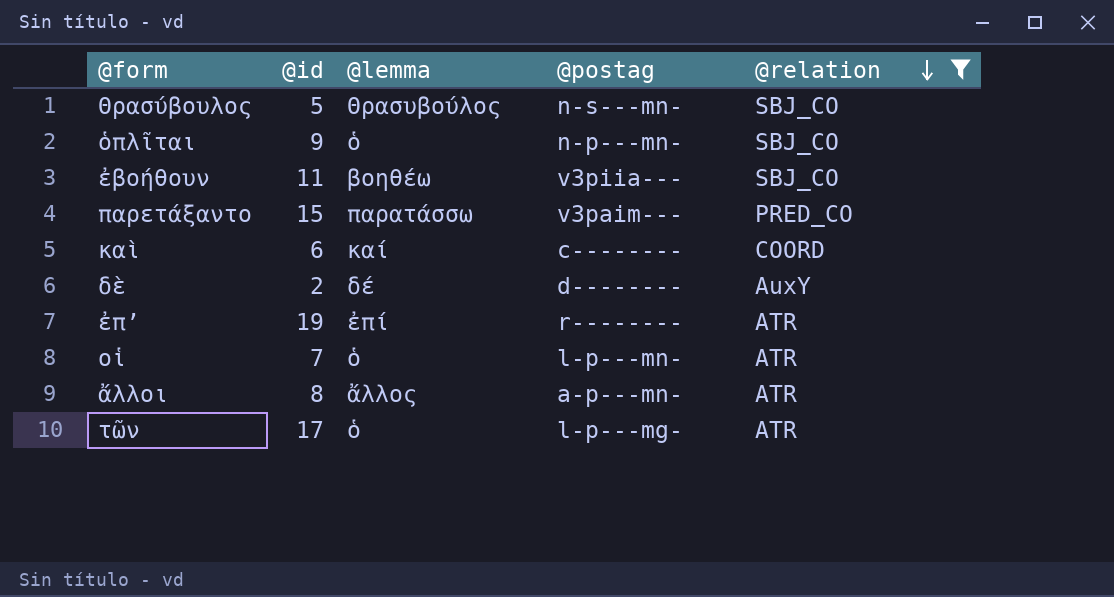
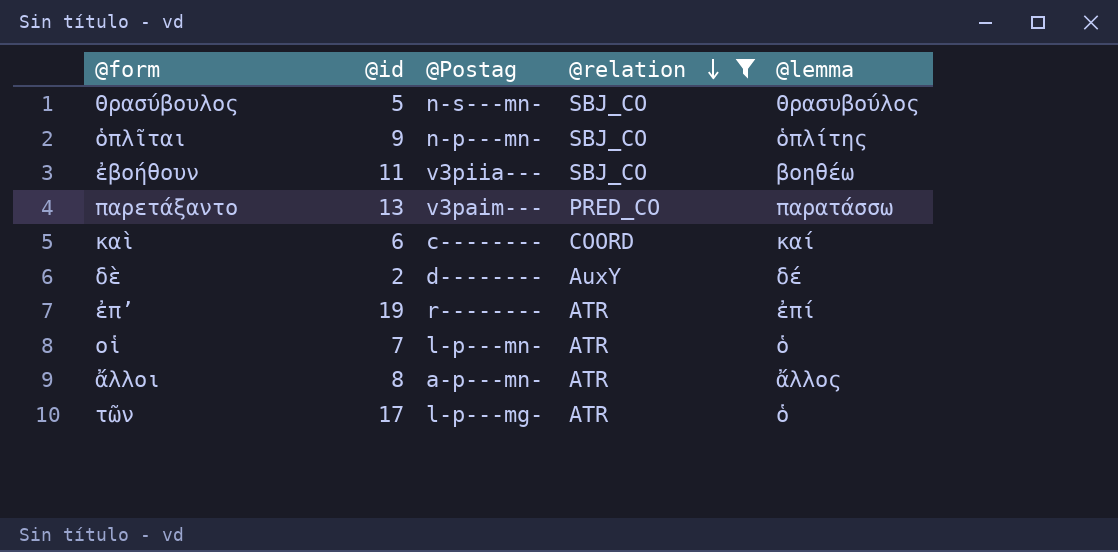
column name: @postag -> @Postag
column @lemma | position: 3 -> 5
ὁπλῖται | @lemma: ὁ -> ὁπλίτης
παρετάξαντο | @id: 15 -> 13

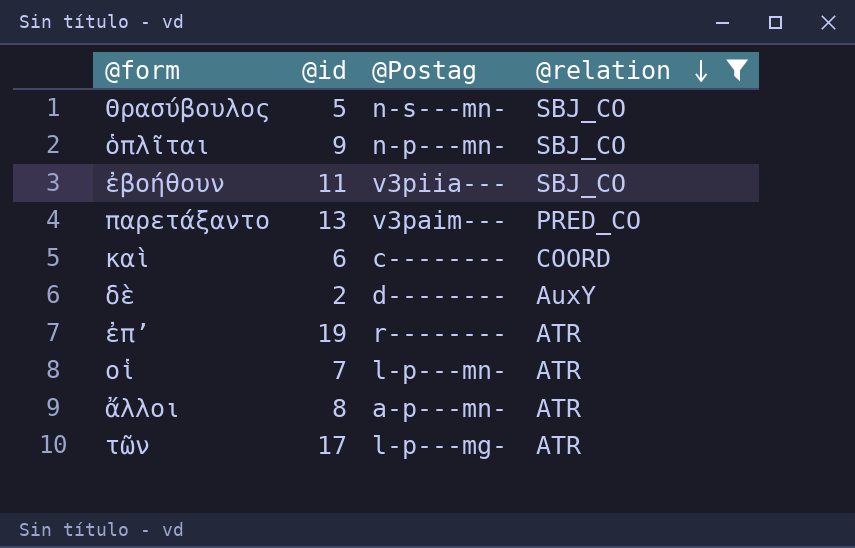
column @lemma | position: 5 -> none

